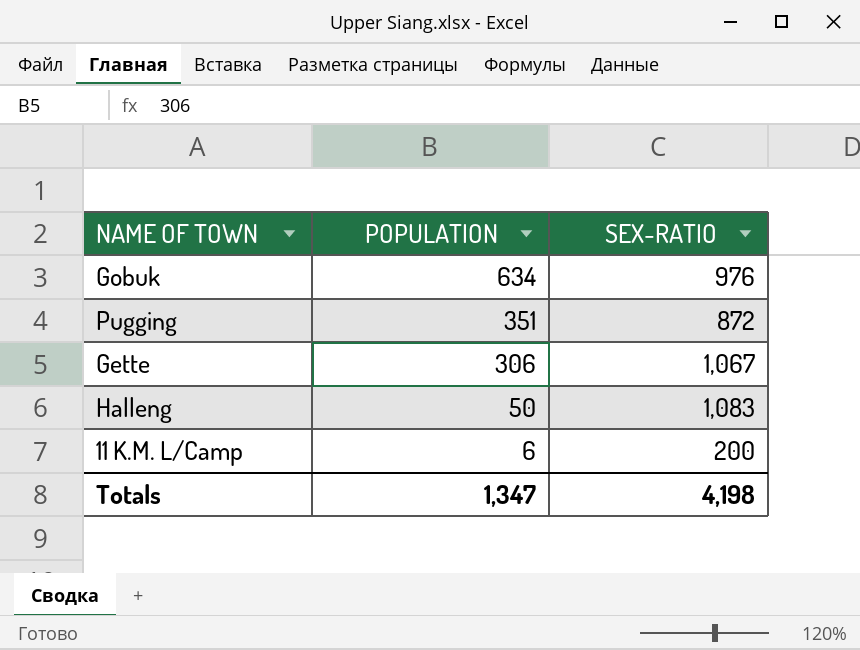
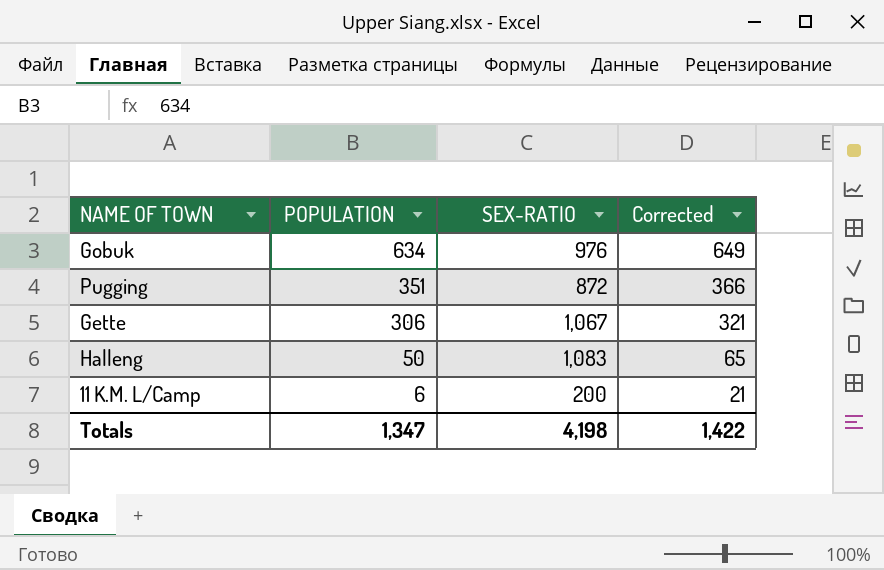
column Corrected | formula: none -> [POPULATION] + 15

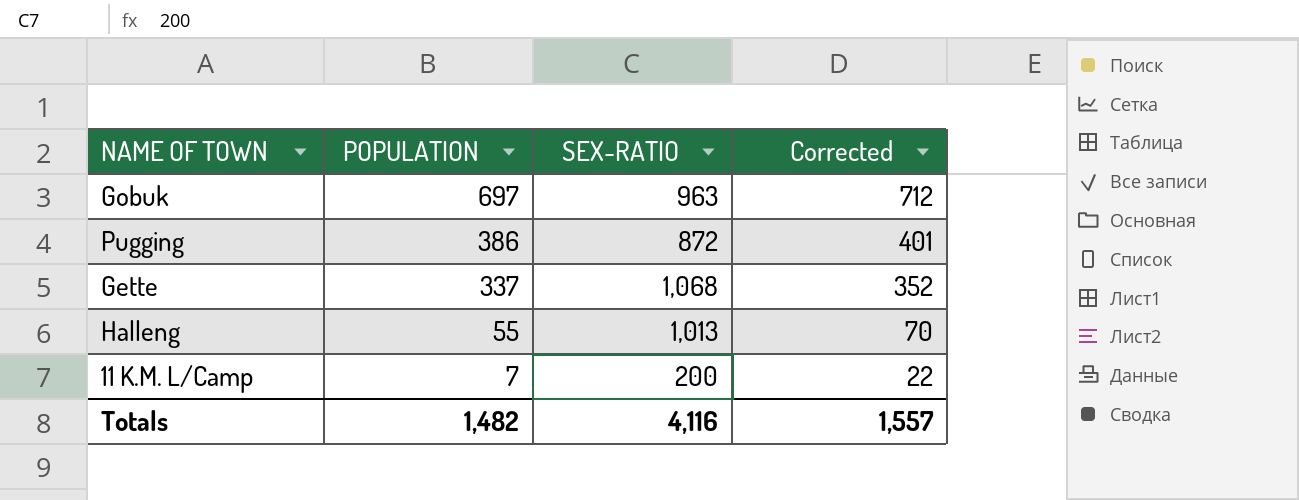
Gobuk | POPULATION: 634 -> 697
Gobuk | SEX-RATIO: 976 -> 963
Gobuk | Corrected: 649 -> 712
Pugging | POPULATION: 351 -> 386
Pugging | Corrected: 366 -> 401
Gette | POPULATION: 306 -> 337
Gette | SEX-RATIO: 1,067 -> 1,068
Gette | Corrected: 321 -> 352
Halleng | POPULATION: 50 -> 55
Halleng | SEX-RATIO: 1,083 -> 1,013
Halleng | Corrected: 65 -> 70
11 K.M. L/Camp | POPULATION: 6 -> 7
11 K.M. L/Camp | Corrected: 21 -> 22
Totals | POPULATION: 1,347 -> 1,482
Totals | SEX-RATIO: 4,198 -> 4,116
Totals | Corrected: 1,422 -> 1,557

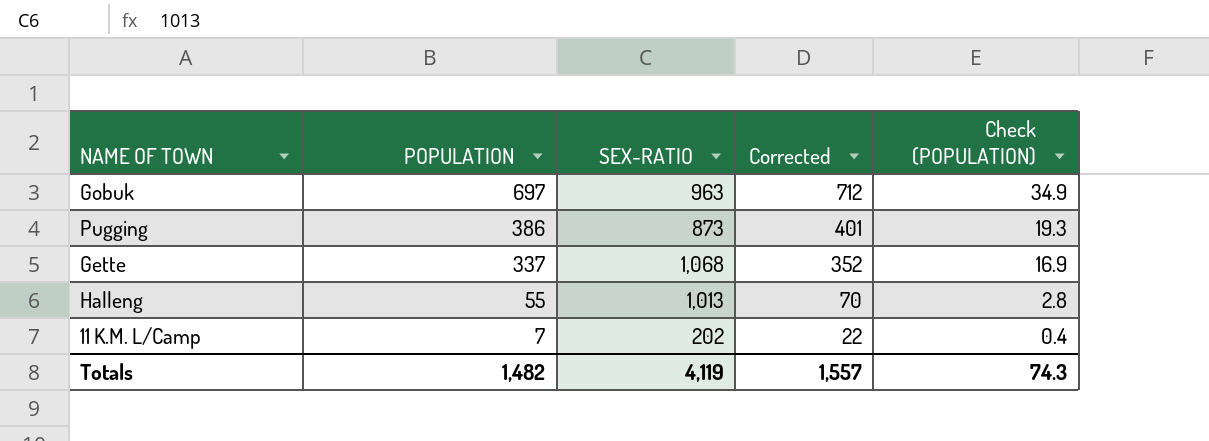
column Check (POPULATION) | formula: none -> [POPULATION] * 0.05
Pugging | SEX-RATIO: 872 -> 873
11 K.M. L/Camp | SEX-RATIO: 200 -> 202
Totals | SEX-RATIO: 4,116 -> 4,119

